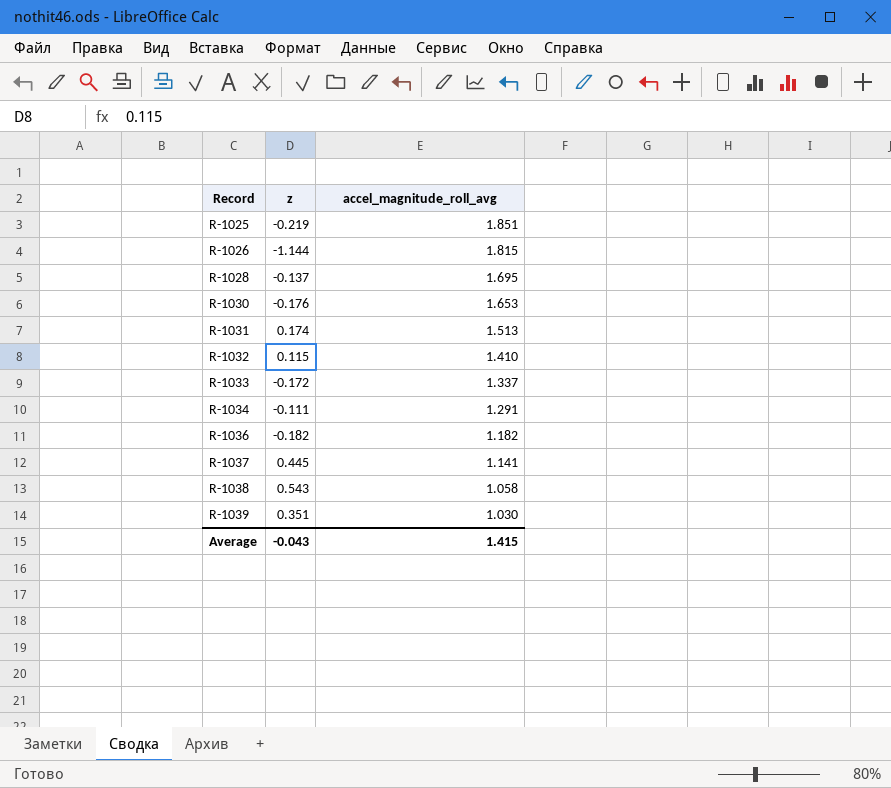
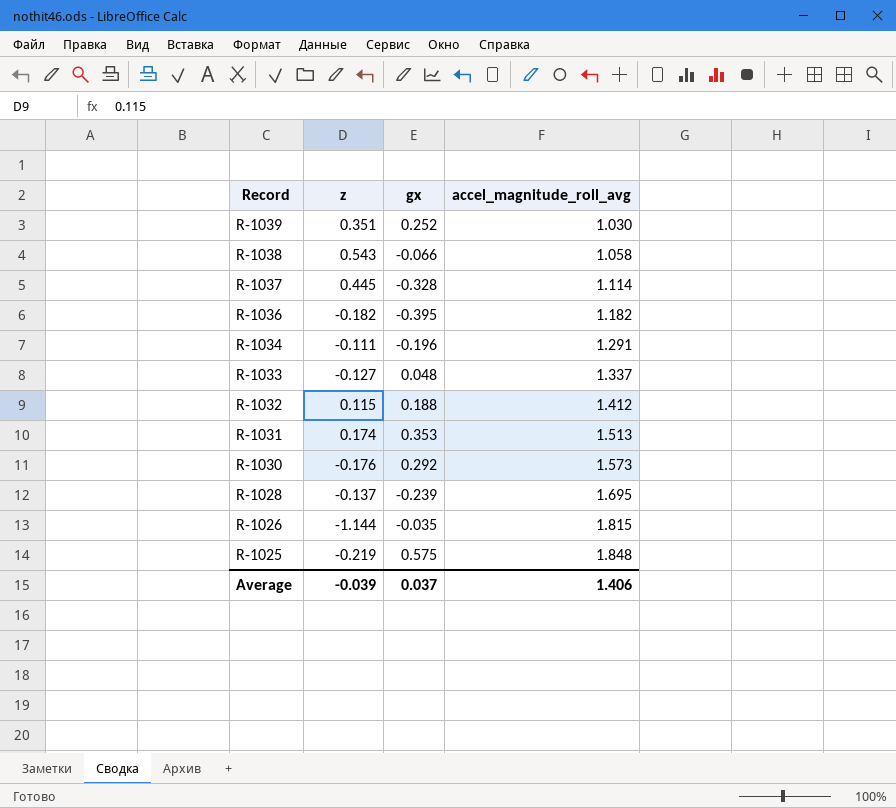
row order: Record ascending -> Record descending
column gx | position: none -> 3
R-1037 | accel_magnitude_roll_avg: 1.141 -> 1.114
R-1033 | z: -0.172 -> -0.127
R-1032 | accel_magnitude_roll_avg: 1.410 -> 1.412
R-1030 | accel_magnitude_roll_avg: 1.653 -> 1.573
R-1025 | accel_magnitude_roll_avg: 1.851 -> 1.848
Average | z: -0.043 -> -0.039
Average | accel_magnitude_roll_avg: 1.415 -> 1.406

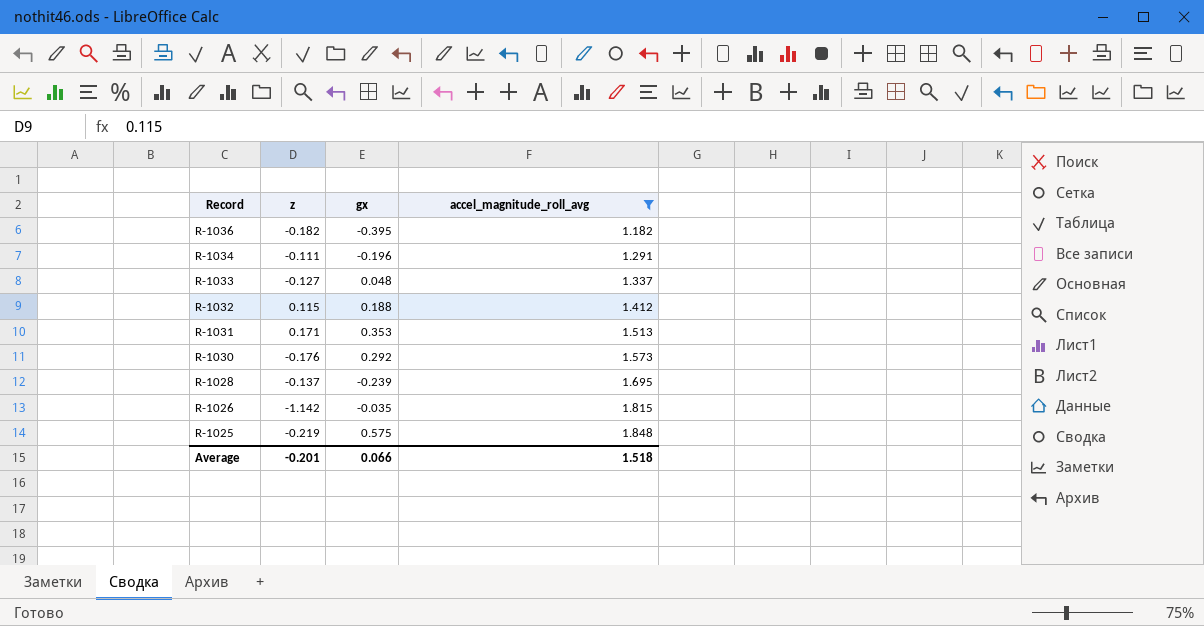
filter: none -> accel_magnitude_roll_avg >= 1.182
R-1031 | z: 0.174 -> 0.171
R-1026 | z: -1.144 -> -1.142
Average | z: -0.039 -> -0.201
Average | gx: 0.037 -> 0.066
Average | accel_magnitude_roll_avg: 1.406 -> 1.518

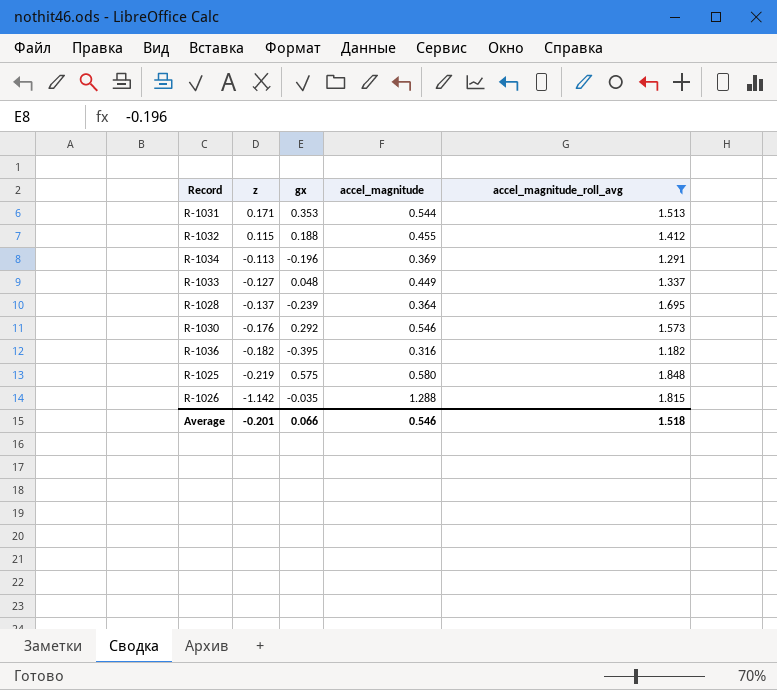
row order: Record descending -> z descending
column accel_magnitude | position: none -> 4
R-1034 | z: -0.111 -> -0.113

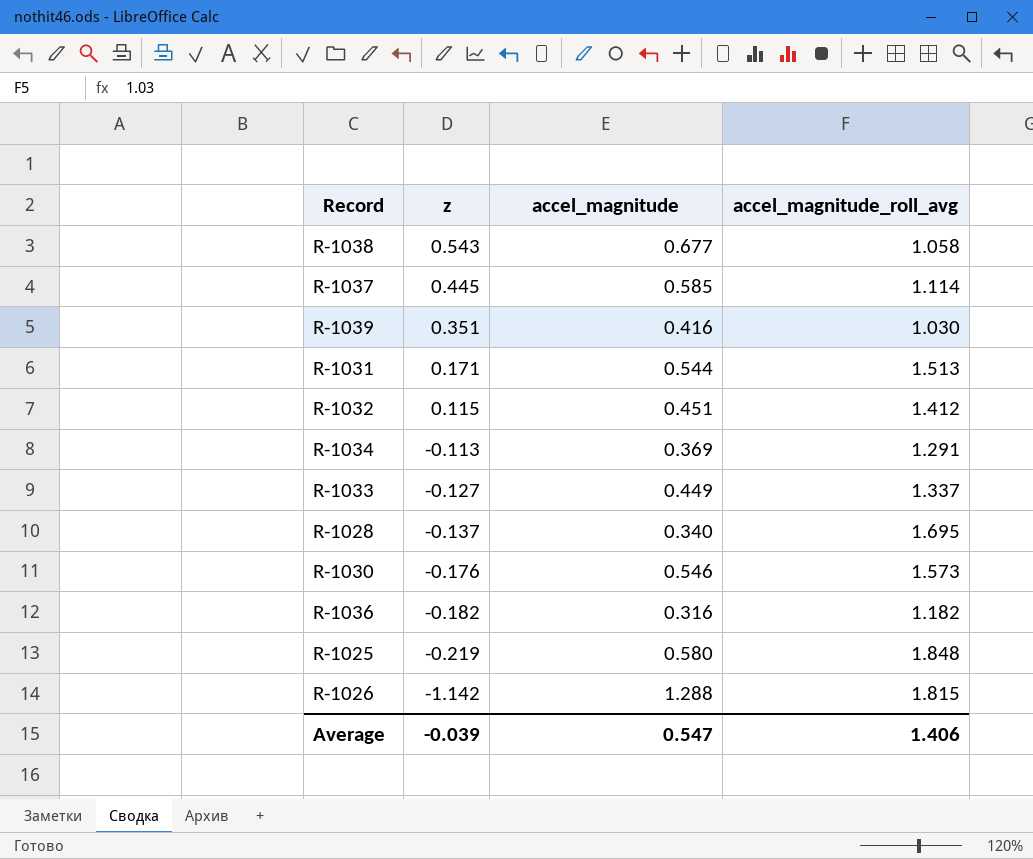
filter: accel_magnitude_roll_avg >= 1.182 -> none
column gx | position: 3 -> none
R-1032 | accel_magnitude: 0.455 -> 0.451
R-1028 | accel_magnitude: 0.364 -> 0.340
Average | z: -0.201 -> -0.039
Average | accel_magnitude: 0.546 -> 0.547
Average | accel_magnitude_roll_avg: 1.518 -> 1.406

